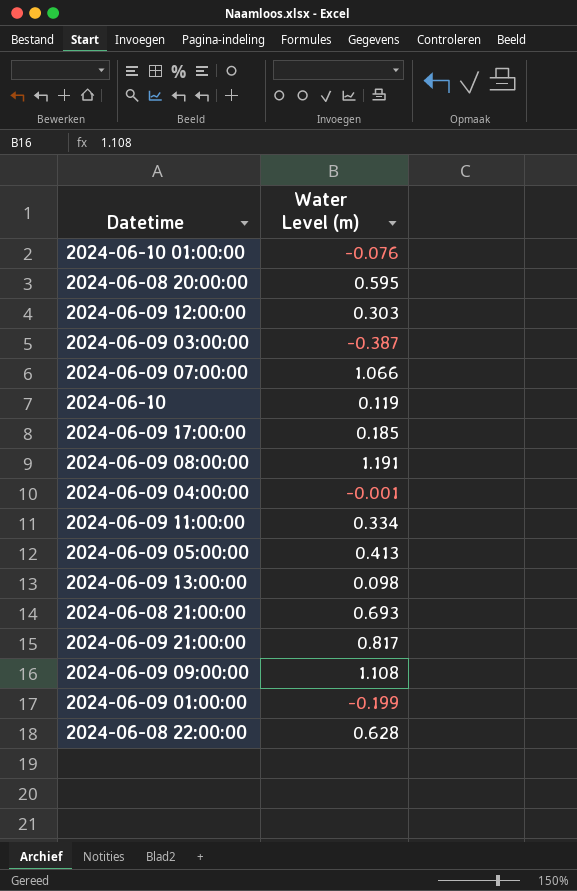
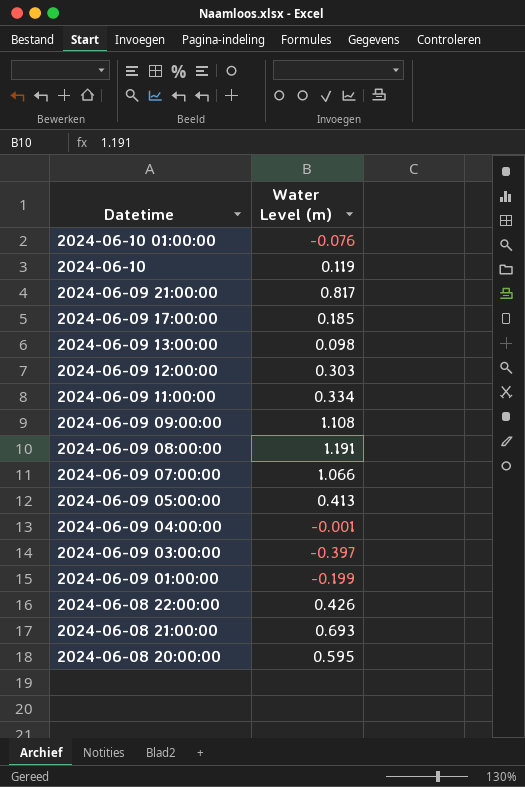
row order: none -> Datetime descending
2024-06-09 03:00:00 | Water Level (m): -0.387 -> -0.397
2024-06-08 22:00:00 | Water Level (m): 0.628 -> 0.426

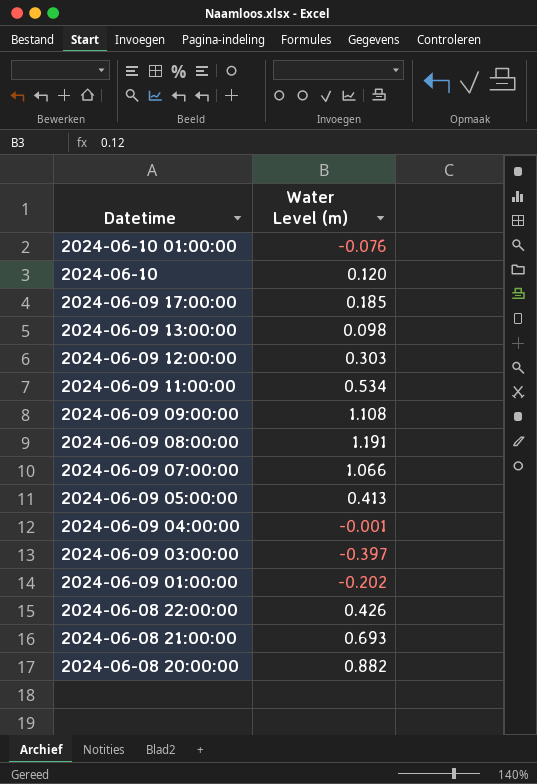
row 2024-06-09 21:00:00: 0.817 -> none
2024-06-10 | Water Level (m): 0.119 -> 0.120
2024-06-09 11:00:00 | Water Level (m): 0.334 -> 0.534
2024-06-09 01:00:00 | Water Level (m): -0.199 -> -0.202
2024-06-08 20:00:00 | Water Level (m): 0.595 -> 0.882

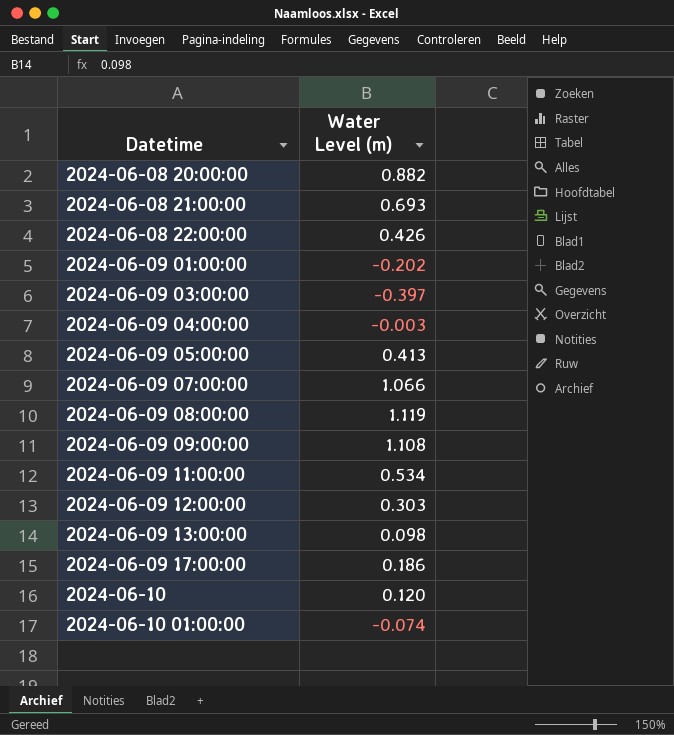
row order: Datetime descending -> Datetime ascending
2024-06-09 04:00:00 | Water Level (m): -0.001 -> -0.003
2024-06-09 08:00:00 | Water Level (m): 1.191 -> 1.119
2024-06-09 17:00:00 | Water Level (m): 0.185 -> 0.186
2024-06-10 01:00:00 | Water Level (m): -0.076 -> -0.074

